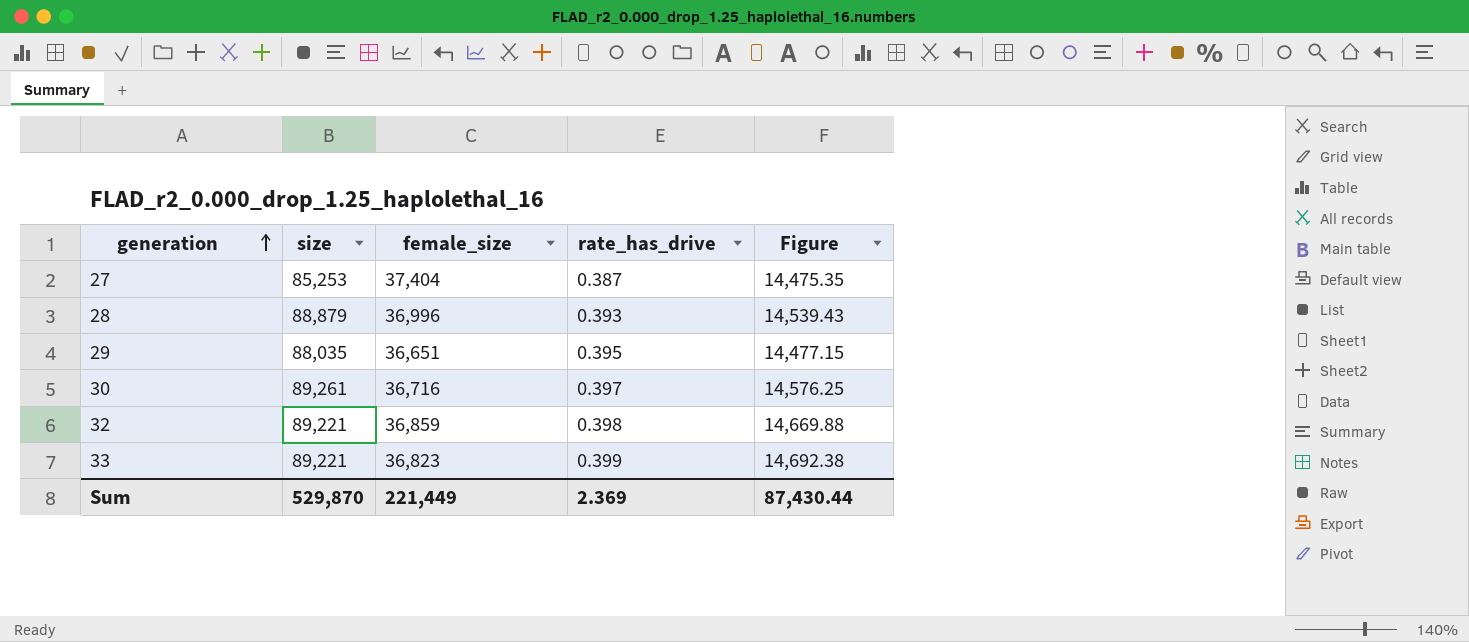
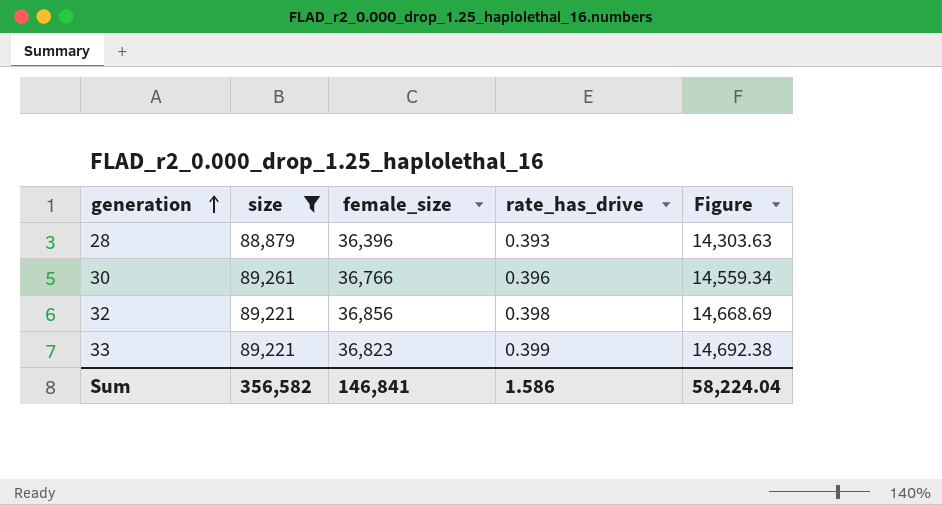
filter: none -> size >= 88,879
28 | female_size: 36,996 -> 36,396
28 | Figure: 14,539.43 -> 14,303.63
30 | female_size: 36,716 -> 36,766
30 | rate_has_drive: 0.397 -> 0.396
30 | Figure: 14,576.25 -> 14,559.34
32 | female_size: 36,859 -> 36,856
32 | Figure: 14,669.88 -> 14,668.69
Sum | size: 529,870 -> 356,582
Sum | female_size: 221,449 -> 146,841
Sum | rate_has_drive: 2.369 -> 1.586
Sum | Figure: 87,430.44 -> 58,224.04

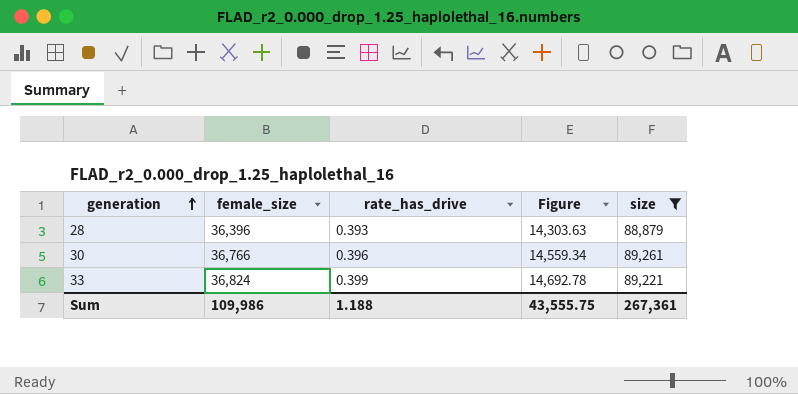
column size | position: 2 -> 5
row 32: 89,221 | 36,856 | 0.398 | 14,668.69 -> none
33 | female_size: 36,823 -> 36,824
33 | Figure: 14,692.38 -> 14,692.78
Sum | female_size: 146,841 -> 109,986
Sum | rate_has_drive: 1.586 -> 1.188
Sum | Figure: 58,224.04 -> 43,555.75
Sum | size: 356,582 -> 267,361

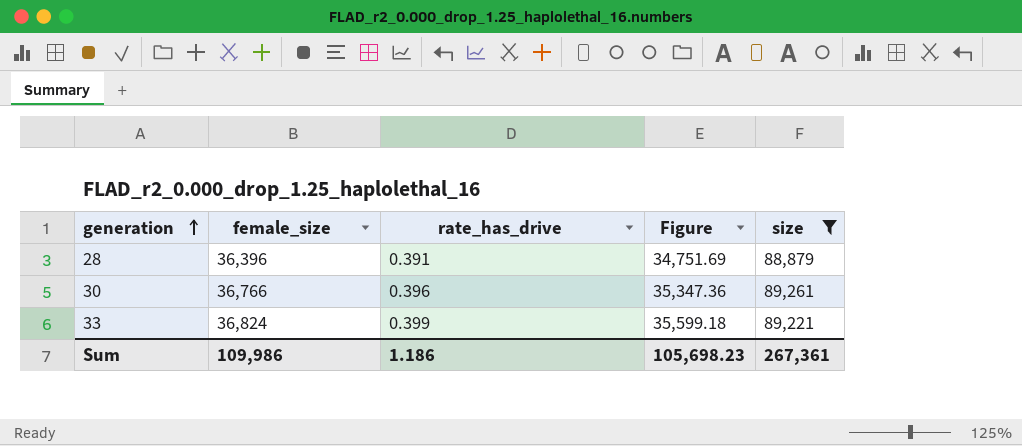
column Figure | formula: [female_size] * [rate_has_drive] -> [rate_has_drive] * [size]
28 | rate_has_drive: 0.393 -> 0.391
Sum | rate_has_drive: 1.188 -> 1.186
Sum | Figure: 43,555.75 -> 105,698.23

